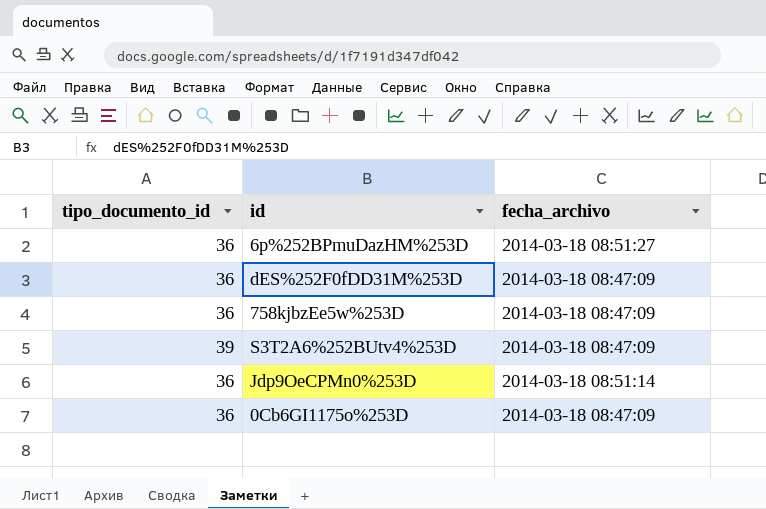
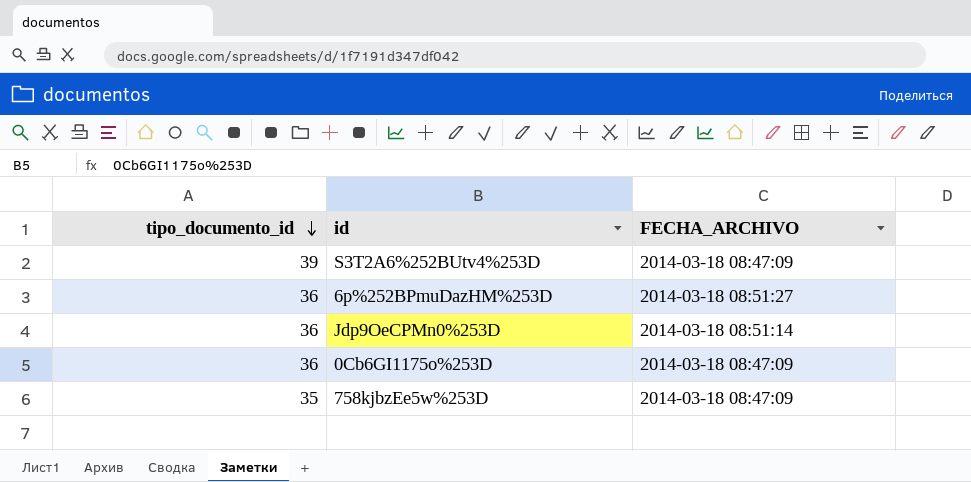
row order: none -> tipo_documento_id descending
column name: fecha_archivo -> FECHA_ARCHIVO
row dES%252F0fDD31M%253D: 36 | 2014-03-18 08:47:09 -> none
758kjbzEe5w%253D | tipo_documento_id: 36 -> 35

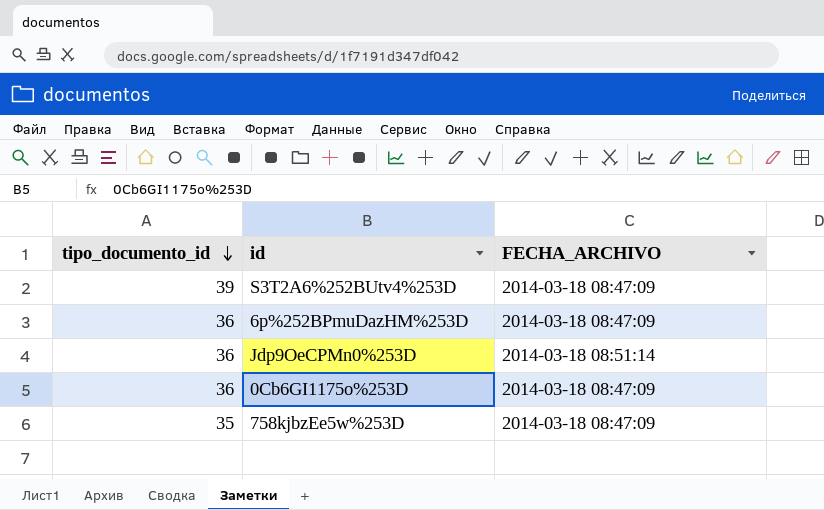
6p%252BPmuDazHM%253D | FECHA_ARCHIVO: 2014-03-18 08:51:27 -> 2014-03-18 08:47:09

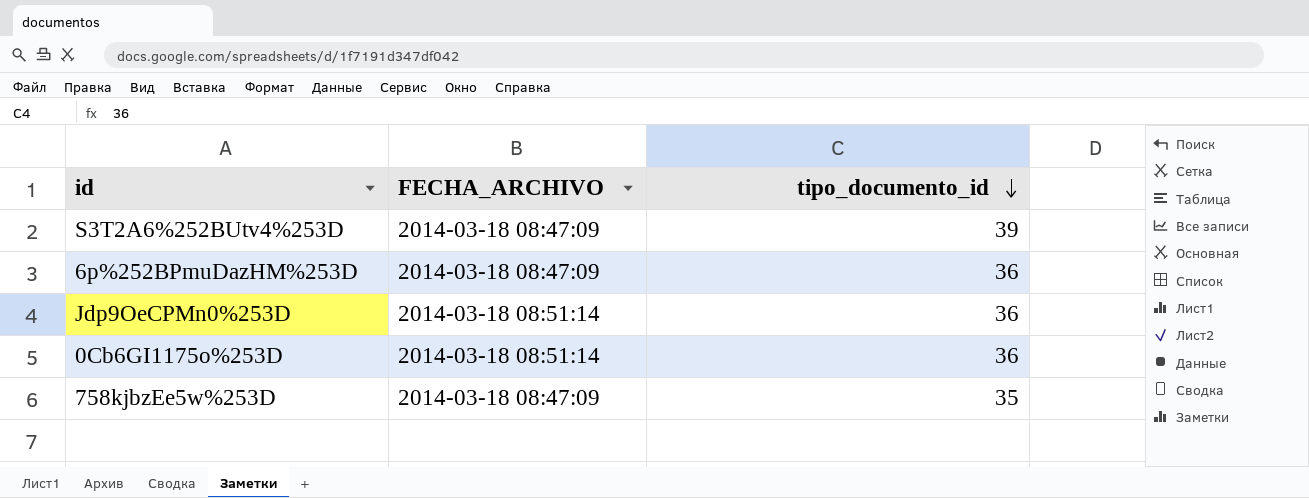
column tipo_documento_id | position: 1 -> 3
0Cb6GI1175o%253D | FECHA_ARCHIVO: 2014-03-18 08:47:09 -> 2014-03-18 08:51:14

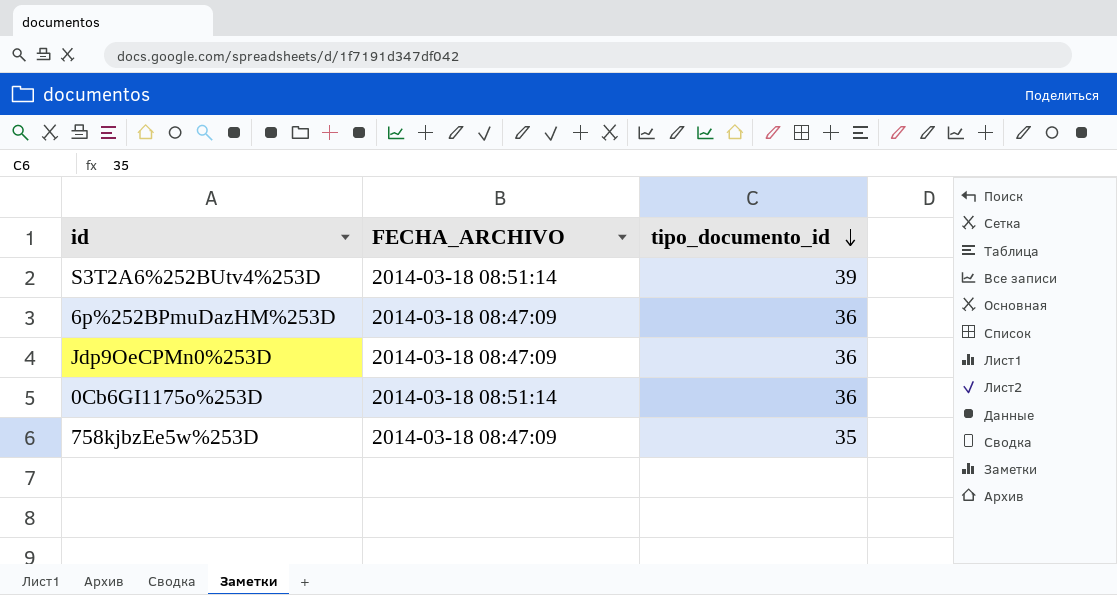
S3T2A6%252BUtv4%253D | FECHA_ARCHIVO: 2014-03-18 08:47:09 -> 2014-03-18 08:51:14
Jdp9OeCPMn0%253D | FECHA_ARCHIVO: 2014-03-18 08:51:14 -> 2014-03-18 08:47:09

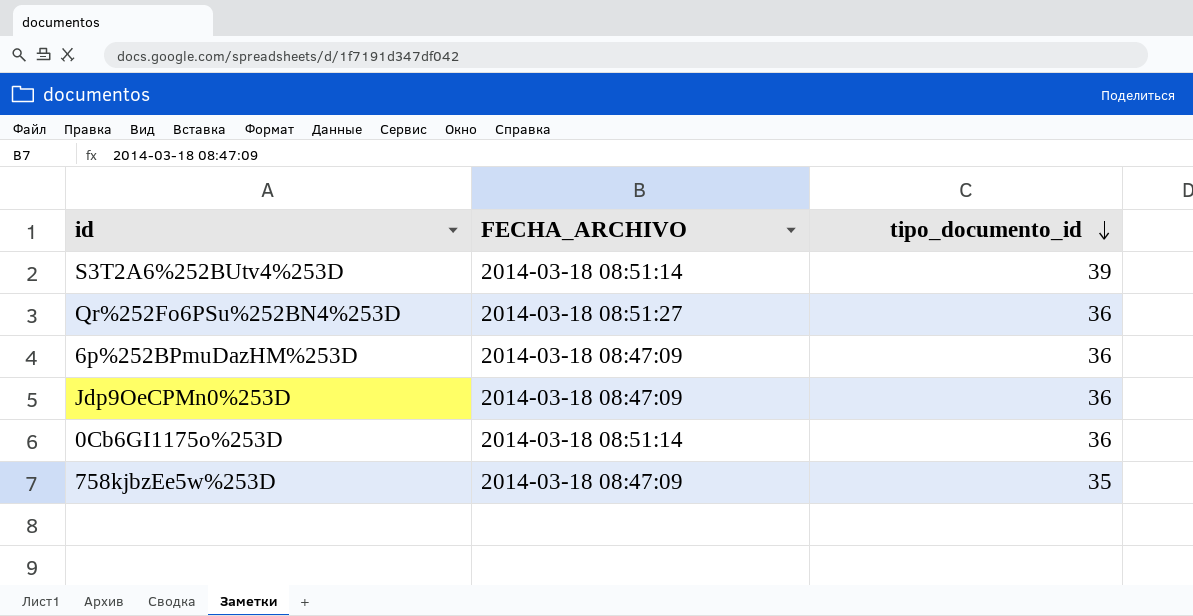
row Qr%252Fo6PSu%252BN4%253D: none -> 2014-03-18 08:51:27 | 36

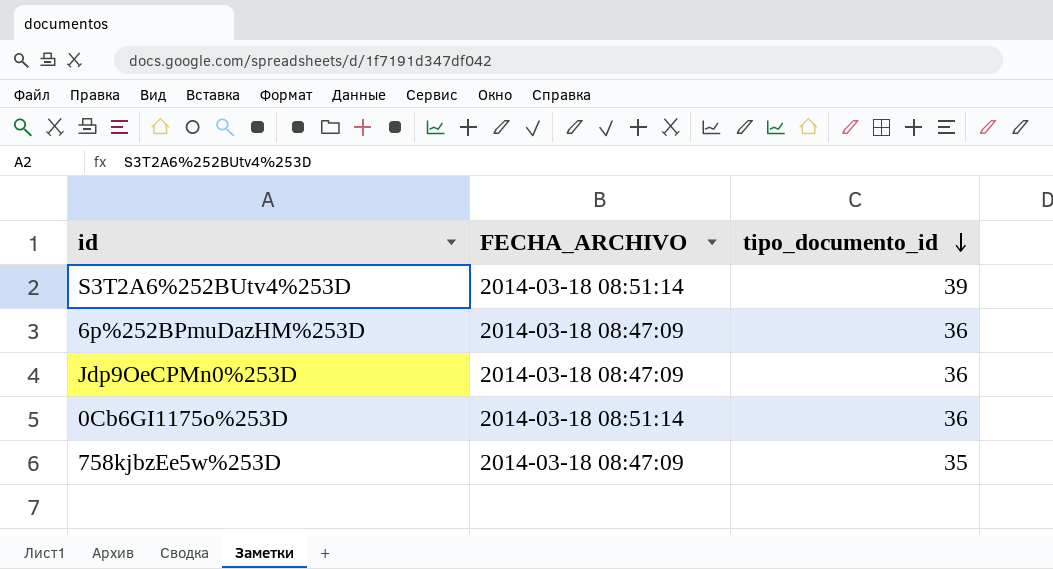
row Qr%252Fo6PSu%252BN4%253D: 2014-03-18 08:51:27 | 36 -> none

